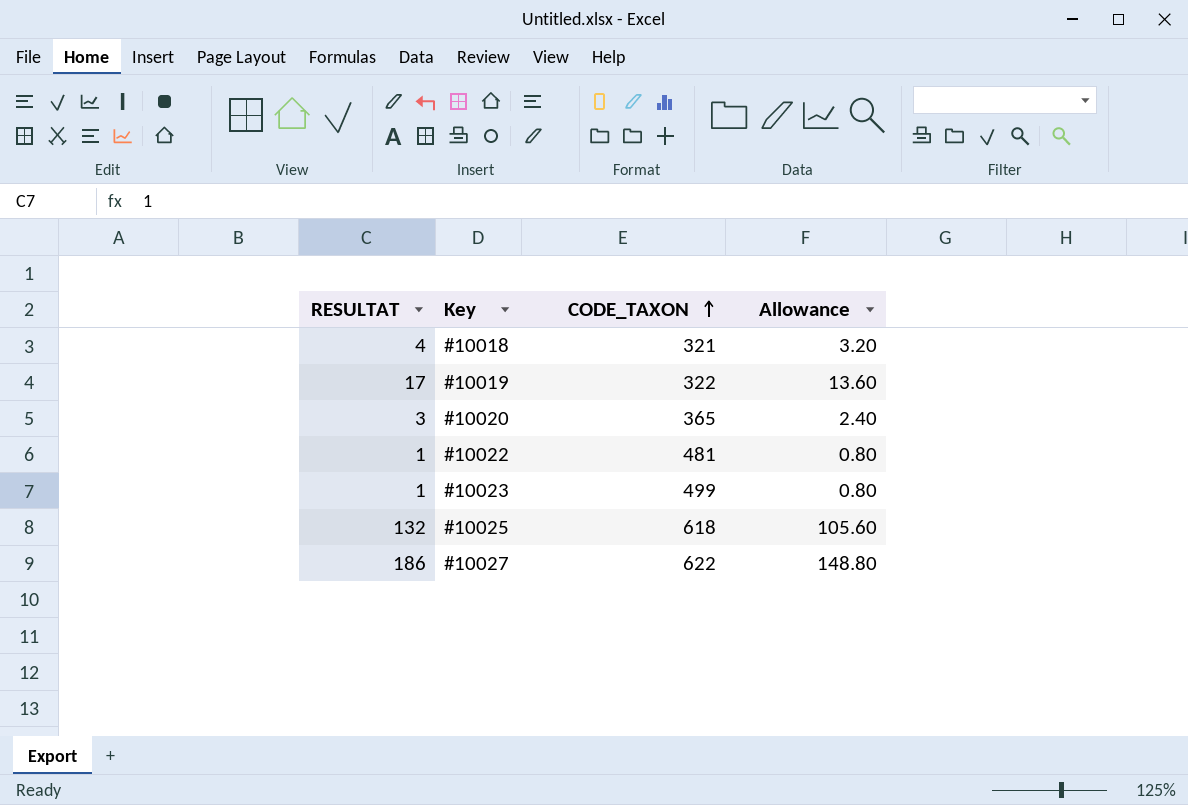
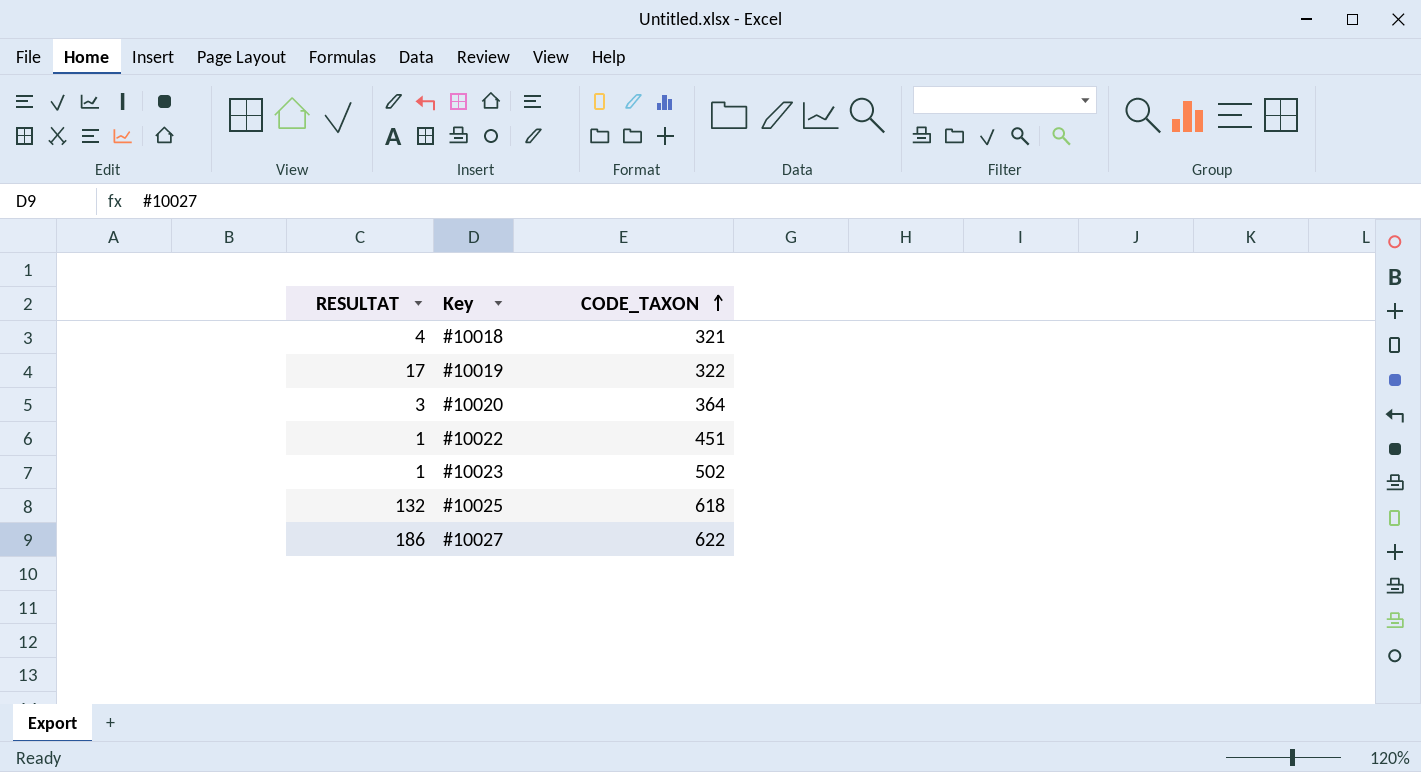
column Allowance | formula: [RESULTAT] * 0.8 -> none
#10020 | CODE_TAXON: 365 -> 364
#10022 | CODE_TAXON: 481 -> 451
#10023 | CODE_TAXON: 499 -> 502

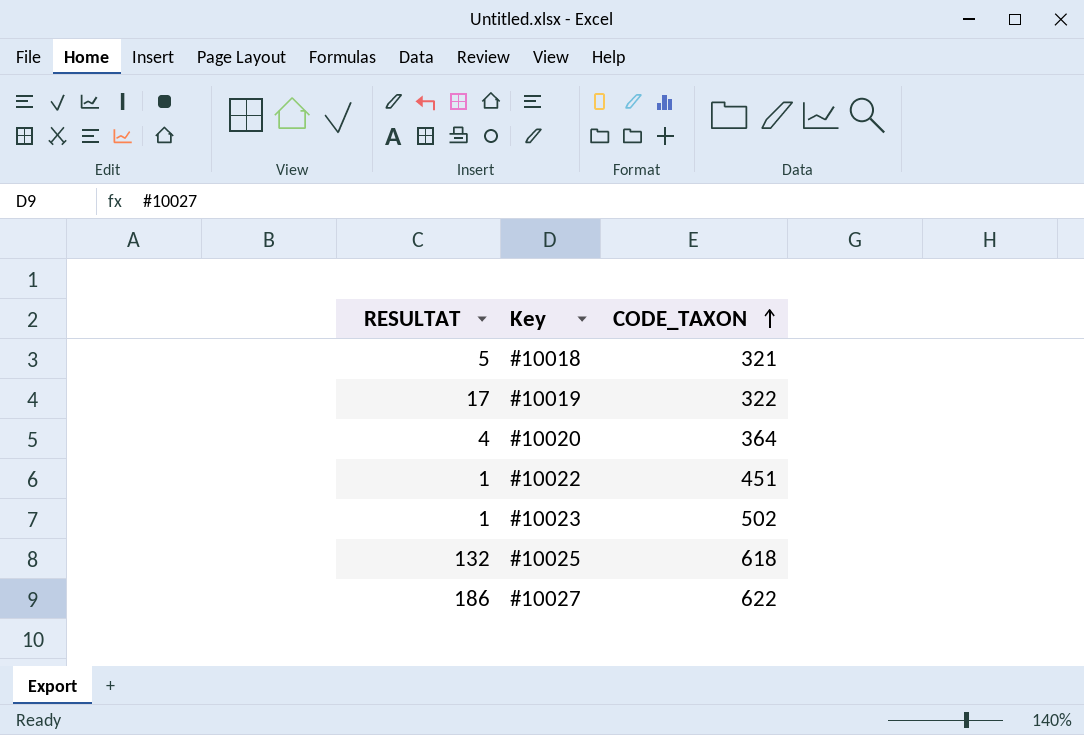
#10018 | RESULTAT: 4 -> 5
#10020 | RESULTAT: 3 -> 4

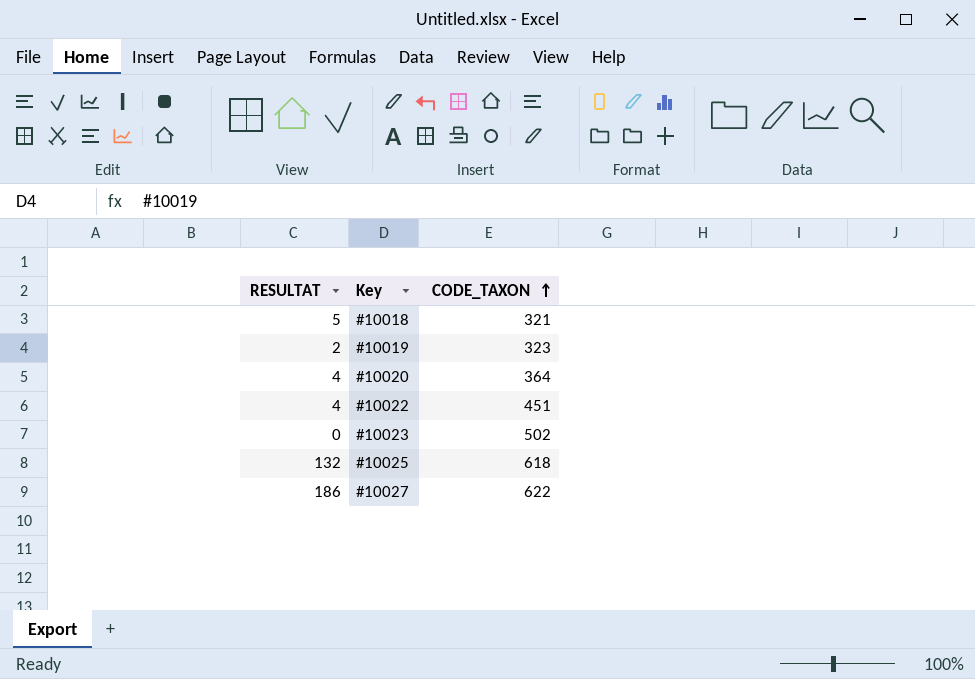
#10019 | RESULTAT: 17 -> 2
#10019 | CODE_TAXON: 322 -> 323
#10022 | RESULTAT: 1 -> 4
#10023 | RESULTAT: 1 -> 0

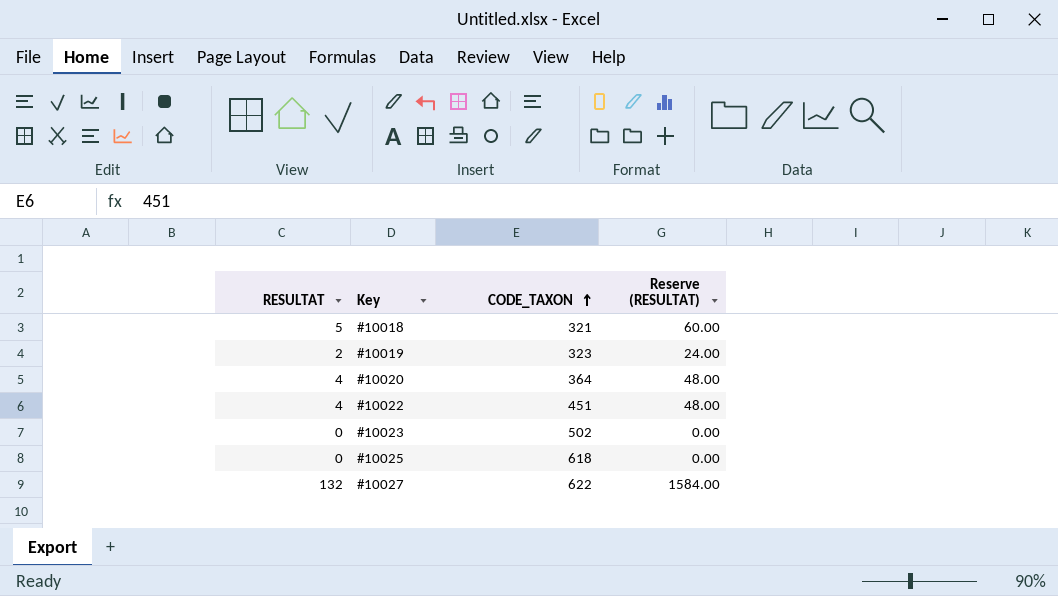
column Reserve (RESULTAT) | formula: none -> [RESULTAT] * 12
#10025 | RESULTAT: 132 -> 0
#10027 | RESULTAT: 186 -> 132

